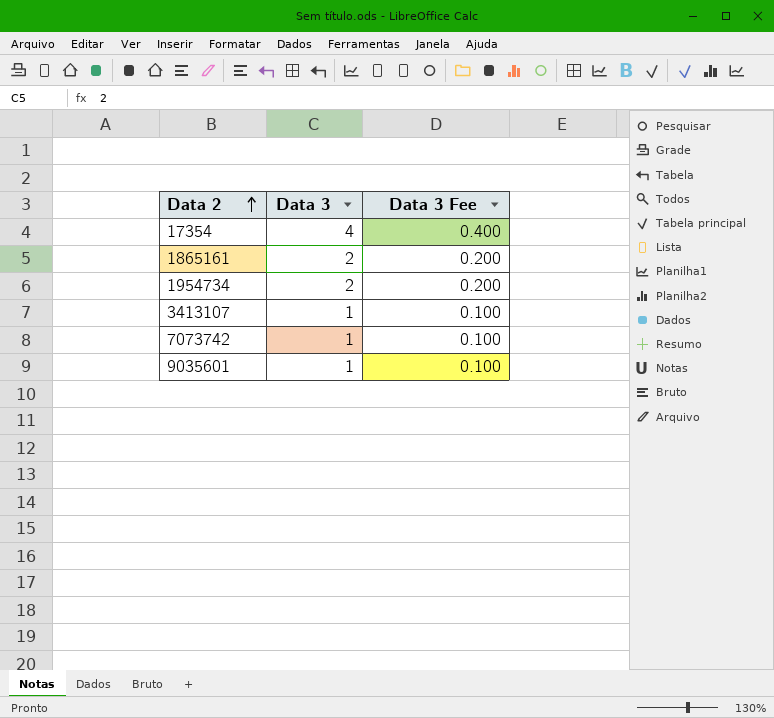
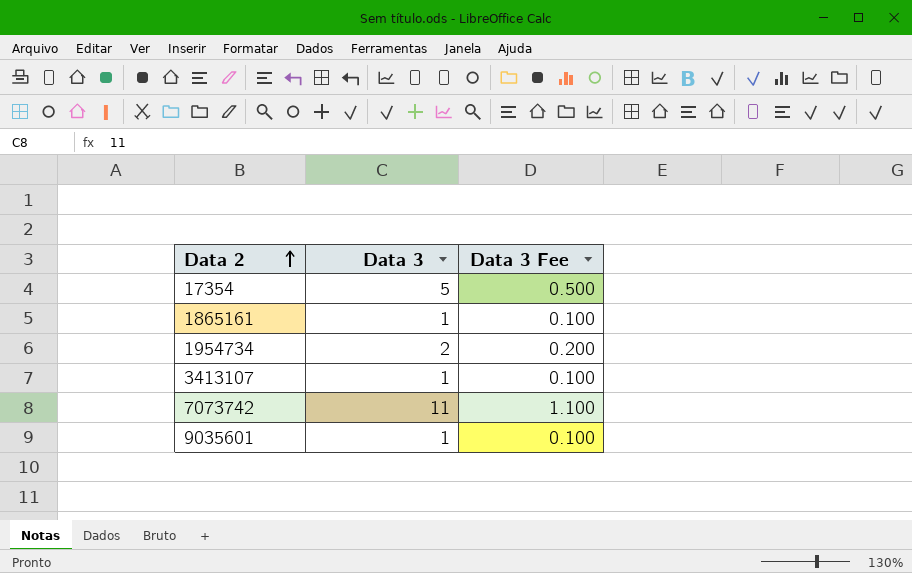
17354 | Data 3: 4 -> 5
17354 | Data 3 Fee: 0.400 -> 0.500
1865161 | Data 3: 2 -> 1
1865161 | Data 3 Fee: 0.200 -> 0.100
7073742 | Data 3: 1 -> 11
7073742 | Data 3 Fee: 0.100 -> 1.100

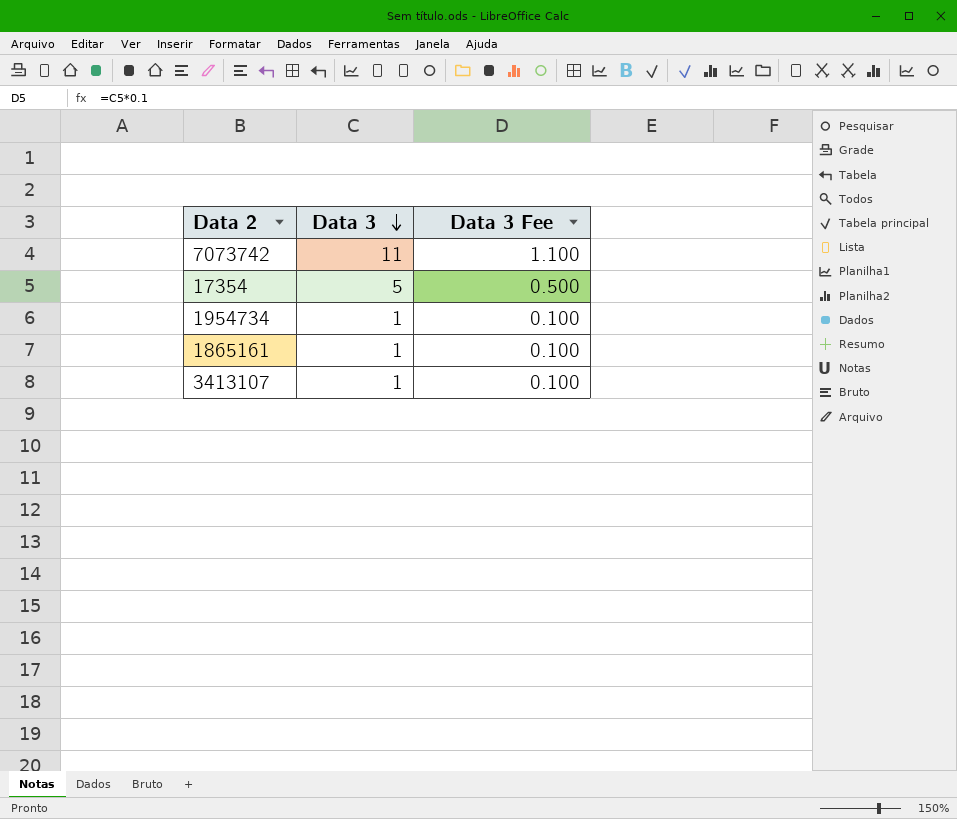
row order: Data 2 ascending -> Data 3 descending
row 9035601: 1 | 0.100 -> none
1954734 | Data 3: 2 -> 1
1954734 | Data 3 Fee: 0.200 -> 0.100

